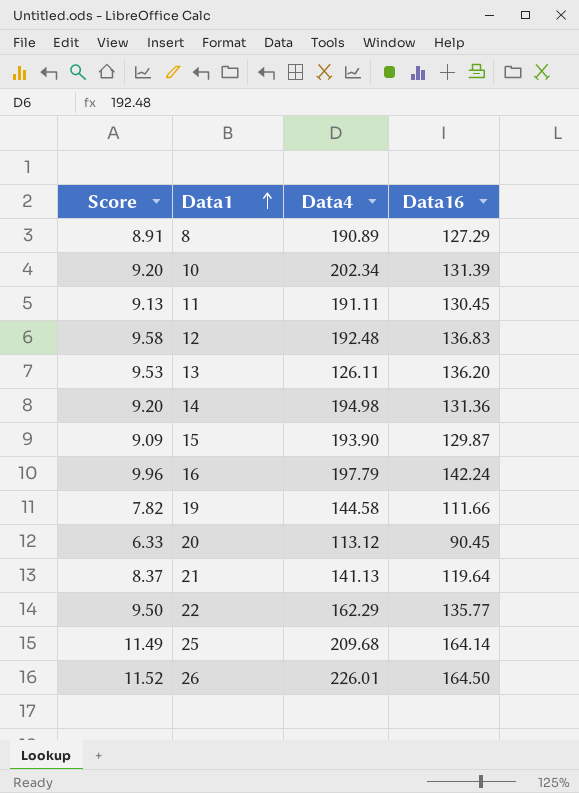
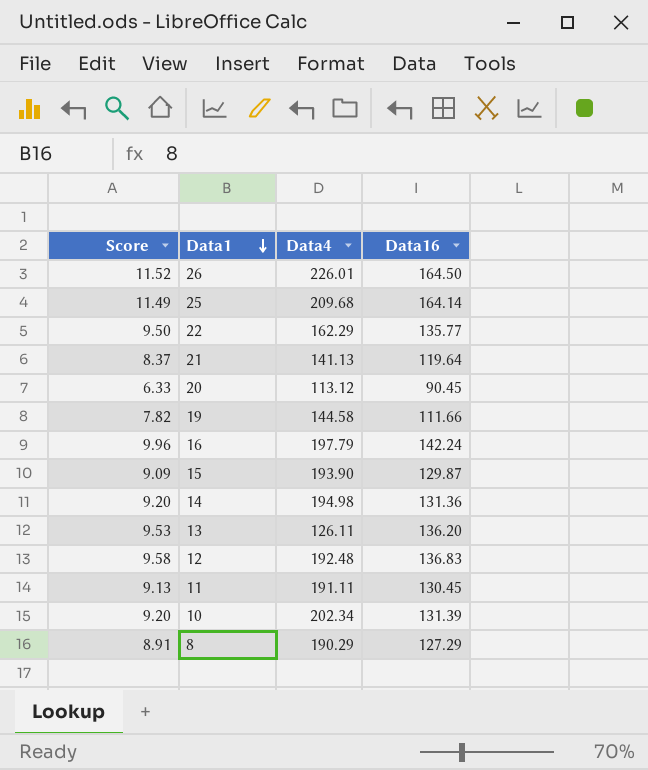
row order: Data1 ascending -> Data1 descending
8 | Data4: 190.89 -> 190.29

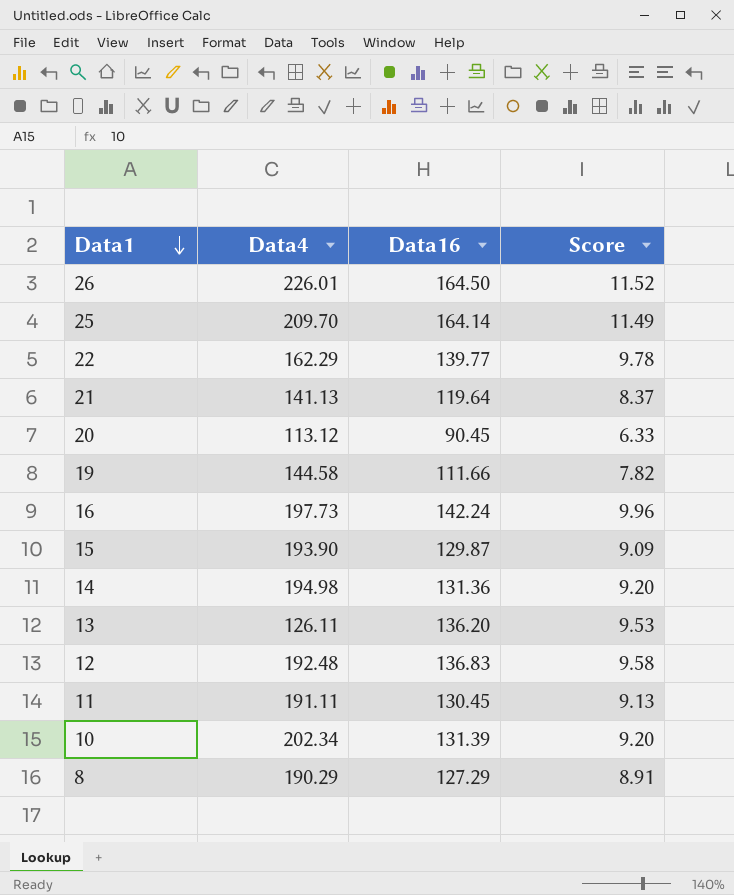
column Score | position: 1 -> 4
25 | Data4: 209.68 -> 209.70
22 | Data16: 135.77 -> 139.77
22 | Score: 9.50 -> 9.78
16 | Data4: 197.79 -> 197.73

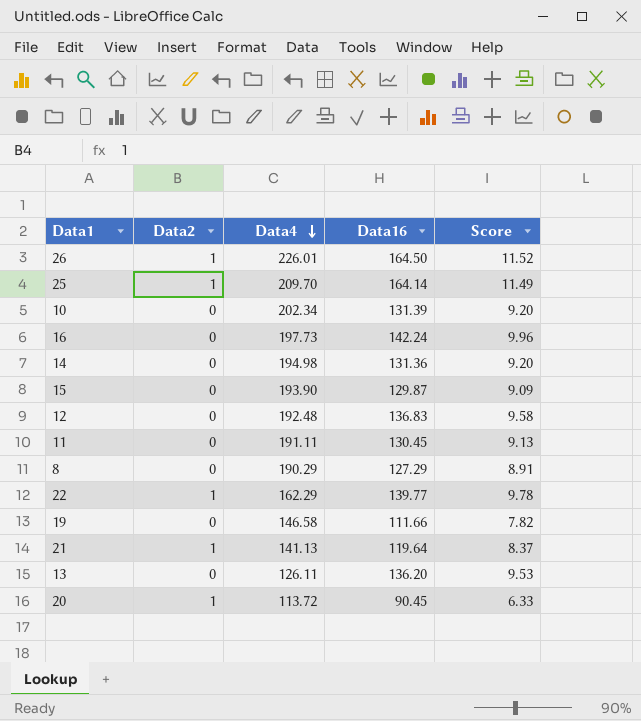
row order: Data1 descending -> Data4 descending
column Data2 | position: none -> 2
19 | Data4: 144.58 -> 146.58
20 | Data4: 113.12 -> 113.72

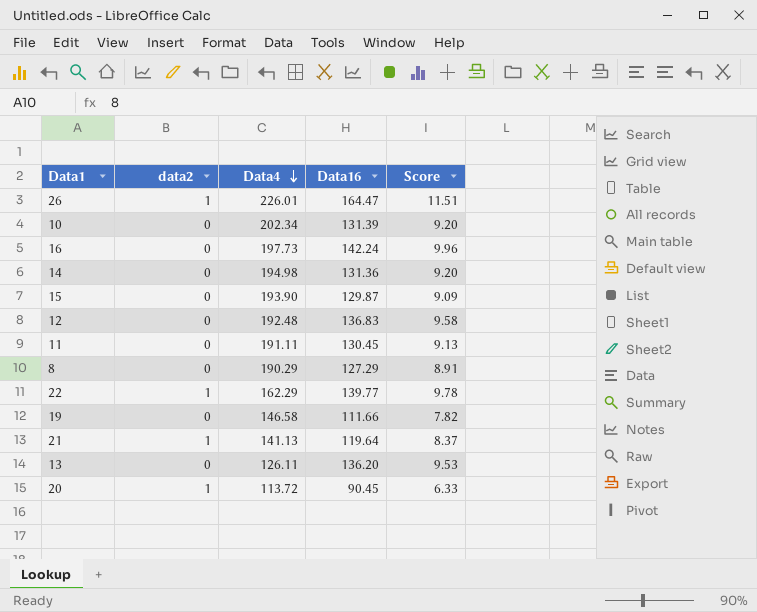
column name: Data2 -> data2
row 25: 1 | 209.70 | 164.14 | 11.49 -> none
26 | Data16: 164.50 -> 164.47
26 | Score: 11.52 -> 11.51

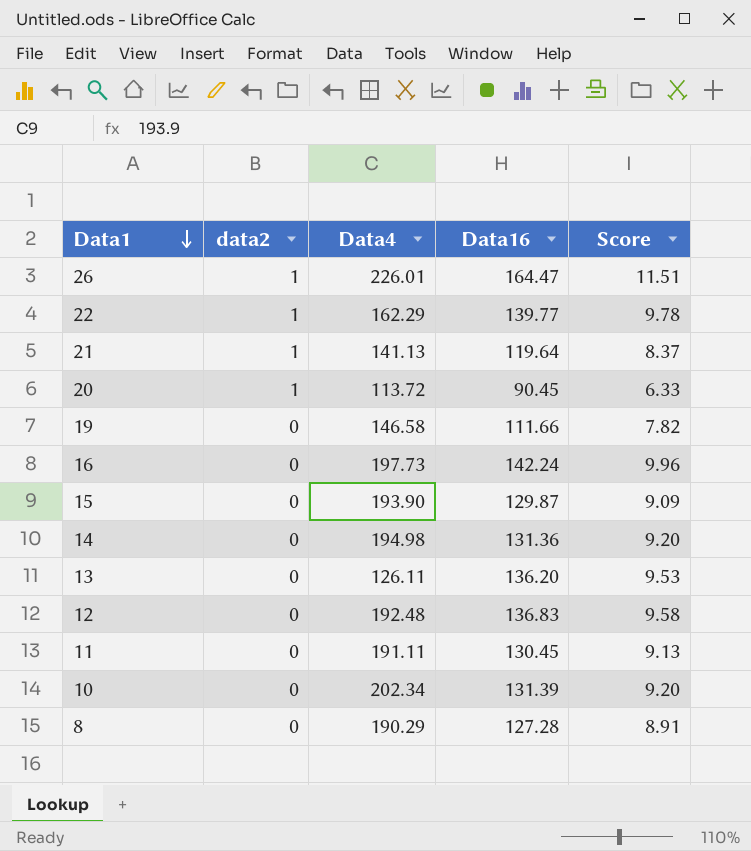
row order: Data4 descending -> Data1 descending
8 | Data16: 127.29 -> 127.28

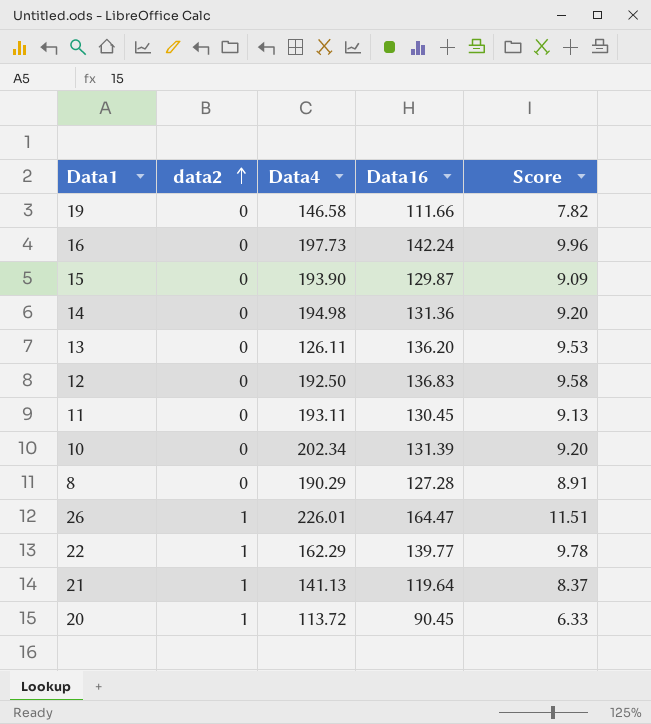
row order: Data1 descending -> data2 ascending
12 | Data4: 192.48 -> 192.50
11 | Data4: 191.11 -> 193.11

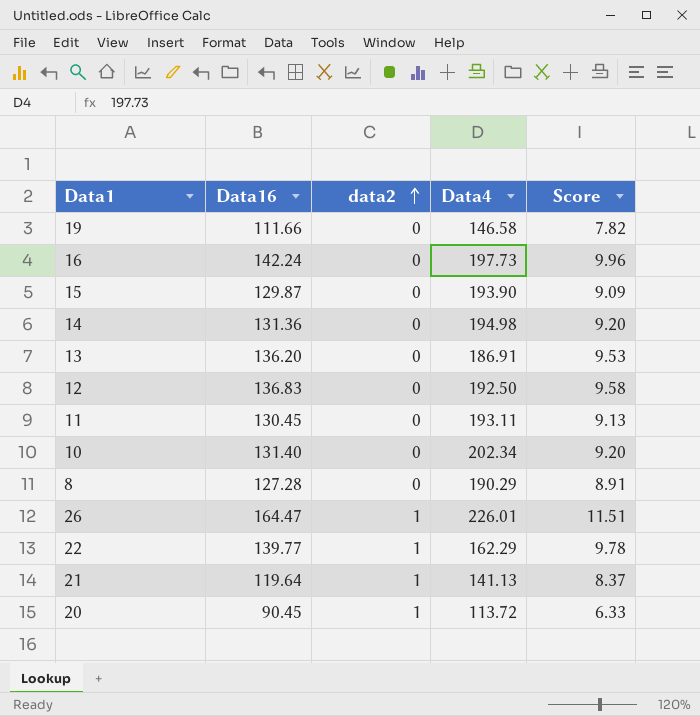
column Data16 | position: 4 -> 2
13 | Data4: 126.11 -> 186.91
10 | Data16: 131.39 -> 131.40

